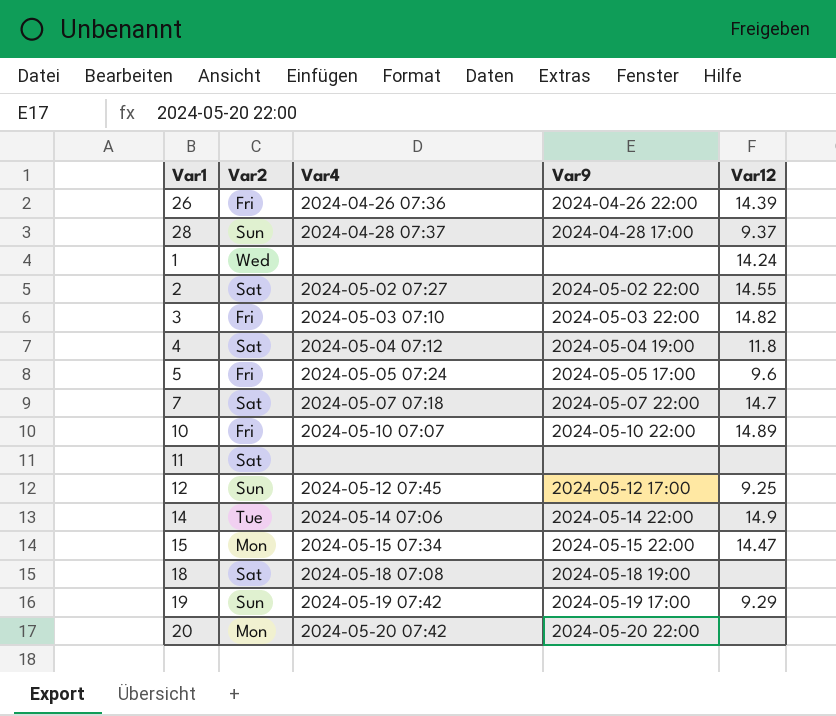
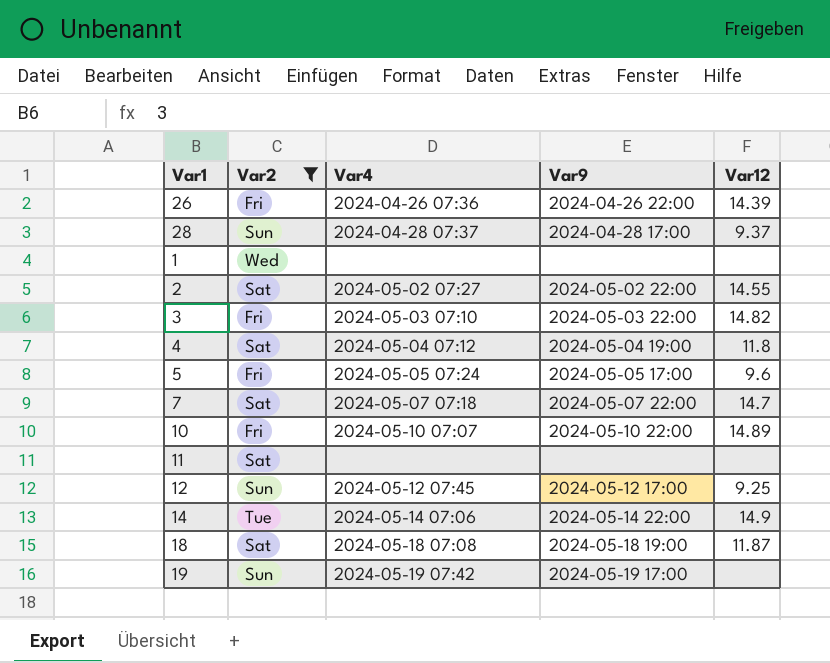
filter: none -> Var2 != Mon
1 | Var12: 14.24 -> none
18 | Var12: none -> 11.87
19 | Var12: 9.29 -> none

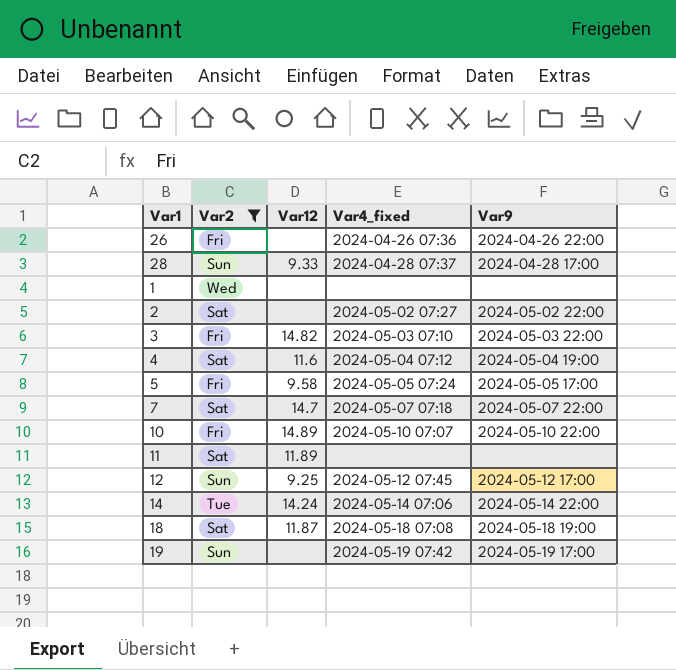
column Var12 | position: 5 -> 3
column name: Var4 -> Var4_fixed
26 | Var12: 14.39 -> none
28 | Var12: 9.37 -> 9.33
2 | Var12: 14.55 -> none
4 | Var12: 11.8 -> 11.6
5 | Var12: 9.6 -> 9.58
11 | Var12: none -> 11.89
14 | Var12: 14.9 -> 14.24

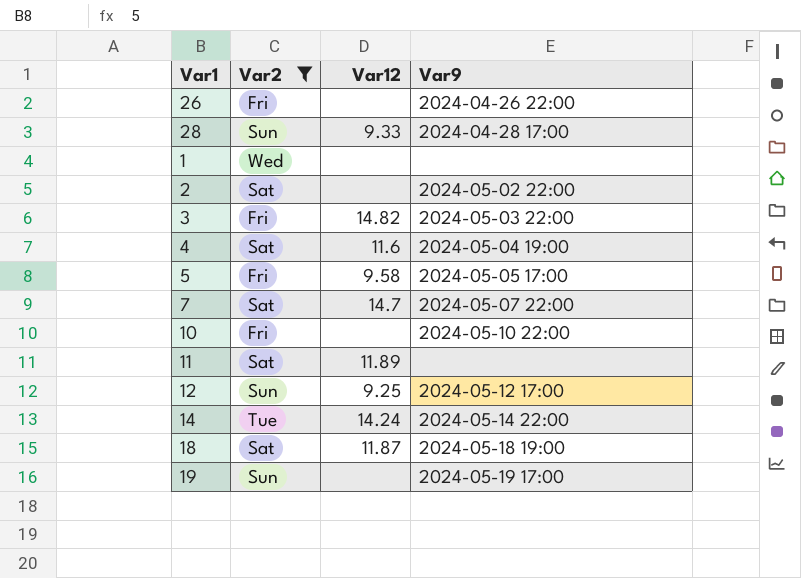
column Var4_fixed | position: 4 -> none
10 | Var12: 14.89 -> none

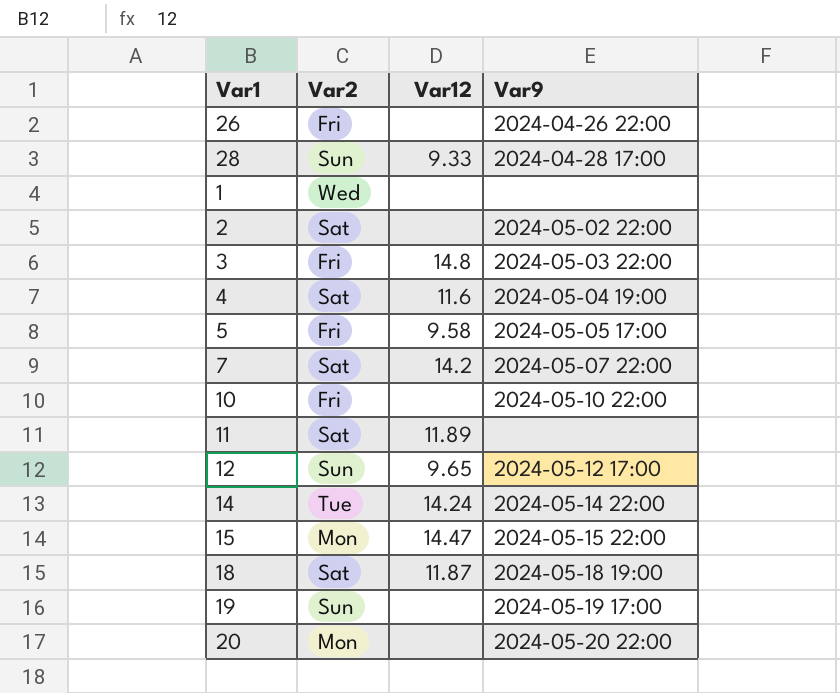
filter: Var2 != Mon -> none
3 | Var12: 14.82 -> 14.8
7 | Var12: 14.7 -> 14.2
12 | Var12: 9.25 -> 9.65

